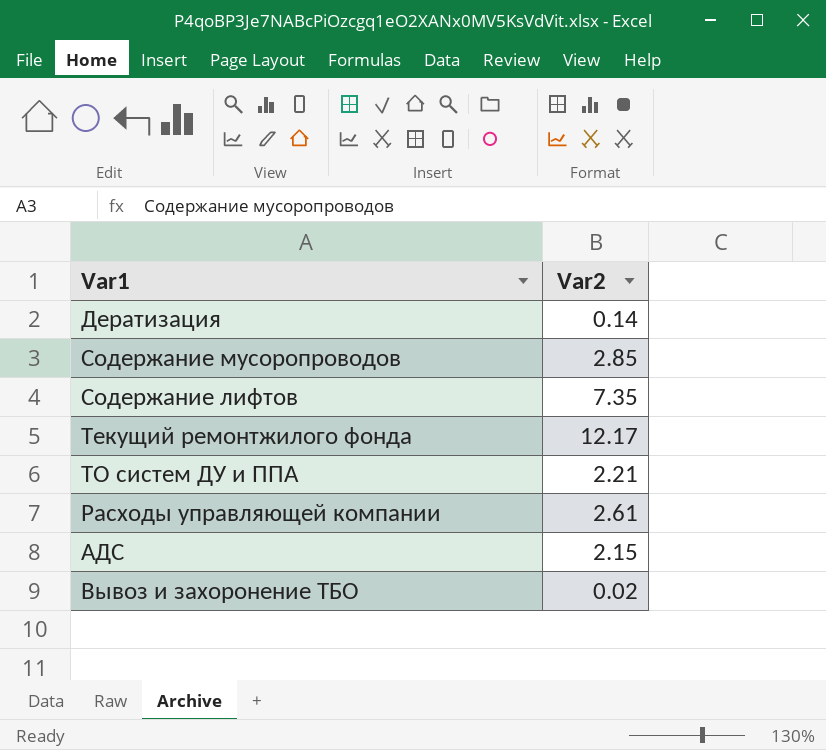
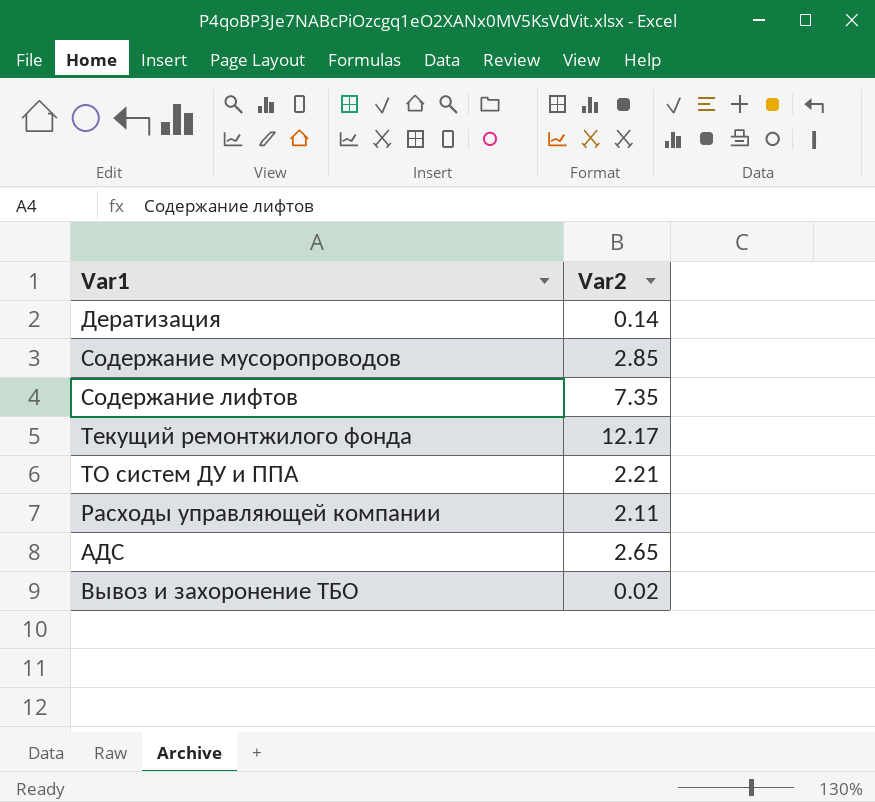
Расходы управляющей компании | Var2: 2.61 -> 2.11
АДС | Var2: 2.15 -> 2.65

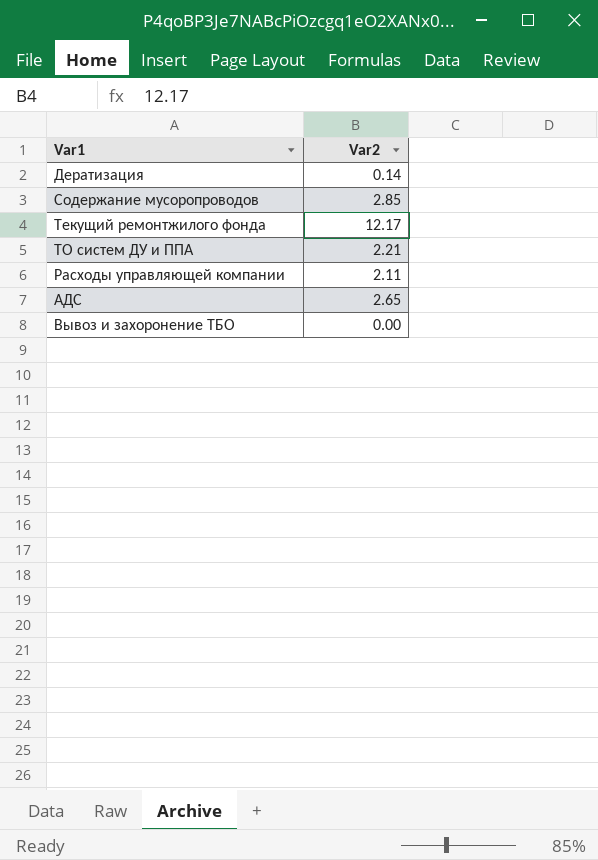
row Содержание лифтов: 7.35 -> none
Вывоз и захоронение ТБО | Var2: 0.02 -> 0.00

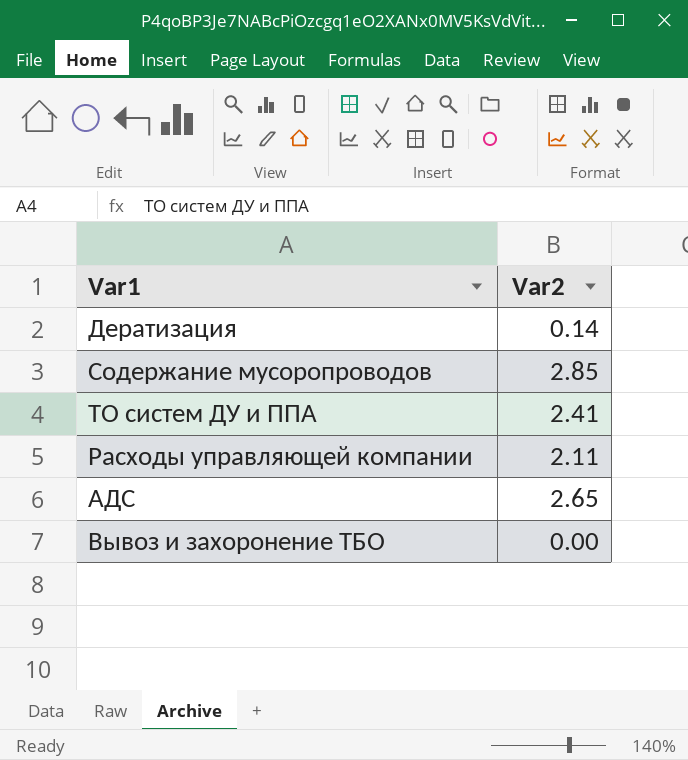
row Текущий ремонтжилого фонда: 12.17 -> none
ТО систем ДУ и ППА | Var2: 2.21 -> 2.41

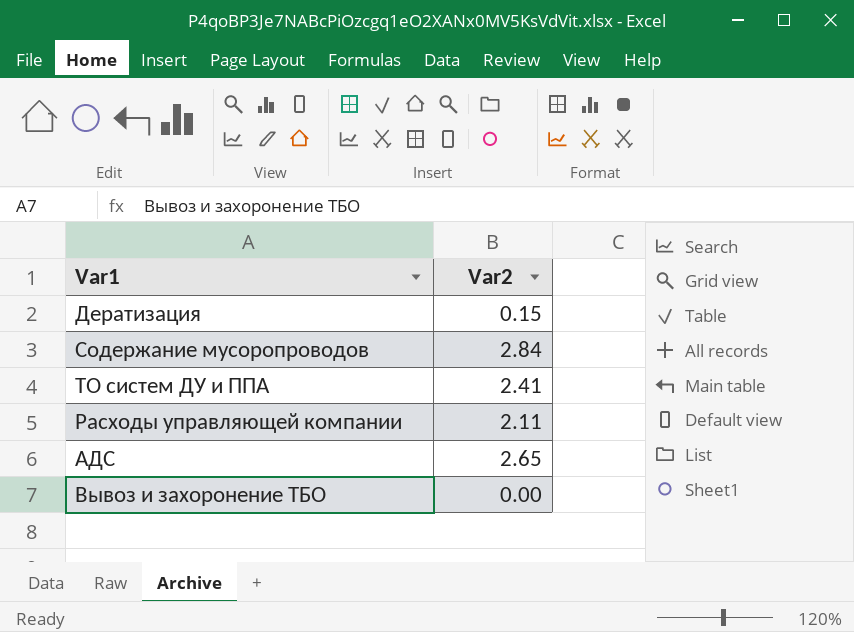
Дератизация | Var2: 0.14 -> 0.15
Содержание мусоропроводов | Var2: 2.85 -> 2.84

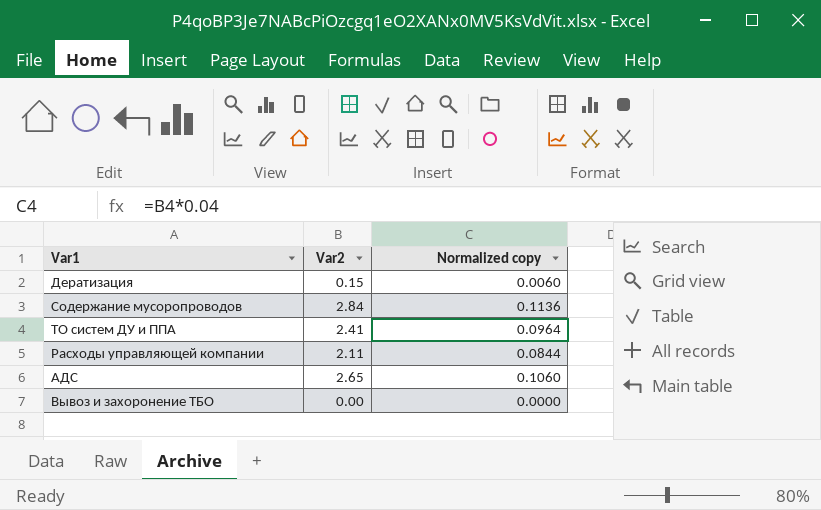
column Normalized copy | formula: none -> [Var2] * 0.04

